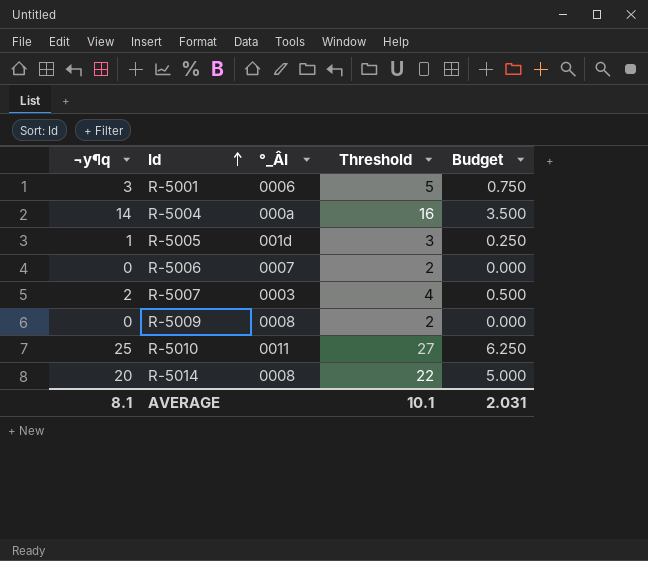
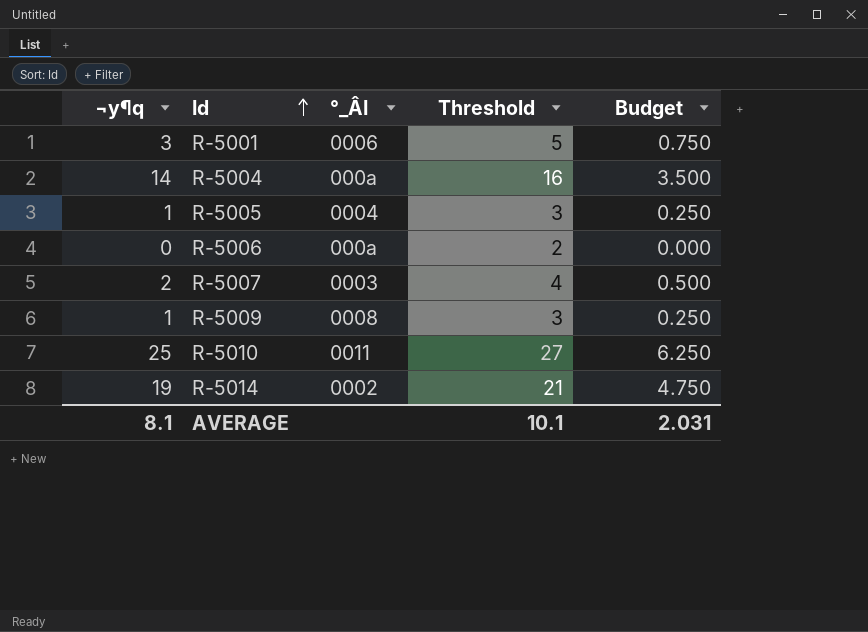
R-5005 | °_ÂI: 001d -> 0004
R-5006 | °_ÂI: 0007 -> 000a
R-5009 | ¬y¶q: 0 -> 1
R-5009 | Threshold: 2 -> 3
R-5009 | Budget: 0.000 -> 0.250
R-5014 | ¬y¶q: 20 -> 19
R-5014 | °_ÂI: 0008 -> 0002
R-5014 | Threshold: 22 -> 21
R-5014 | Budget: 5.000 -> 4.750

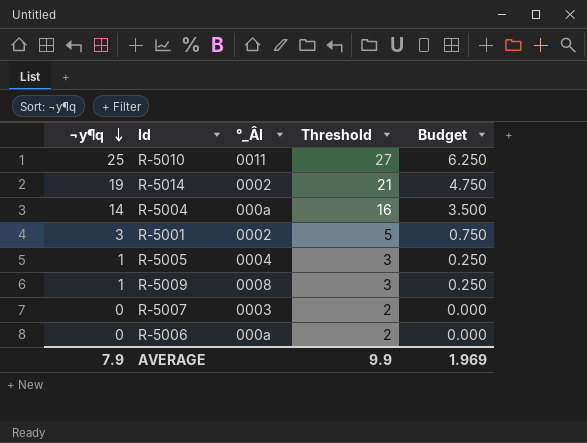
row order: Id ascending -> ¬y¶q descending
R-5001 | °_ÂI: 0006 -> 0002
R-5007 | ¬y¶q: 2 -> 0
R-5007 | Threshold: 4 -> 2
R-5007 | Budget: 0.500 -> 0.000
AVERAGE | ¬y¶q: 8.1 -> 7.9
AVERAGE | Threshold: 10.1 -> 9.9
AVERAGE | Budget: 2.031 -> 1.969

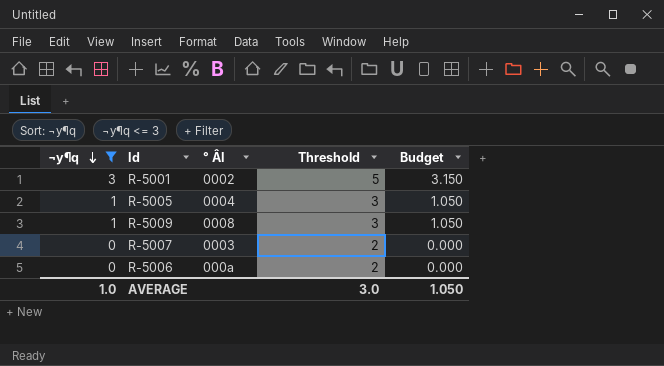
filter: none -> ¬y¶q <= 3
column name: °_ÂI -> ° ÂI
column Budget | formula: [¬y¶q] * 0.25 -> [¬y¶q] * 1.05
AVERAGE | ¬y¶q: 7.9 -> 1.0
AVERAGE | Threshold: 9.9 -> 3.0
AVERAGE | Budget: 1.969 -> 1.050

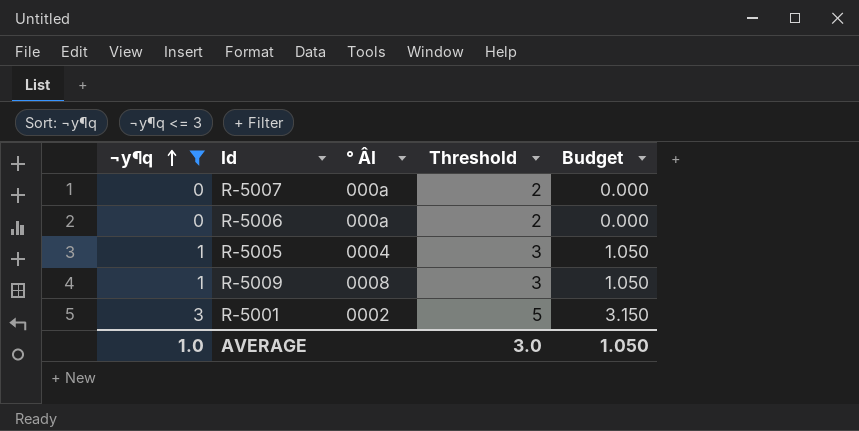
row order: ¬y¶q descending -> ¬y¶q ascending
R-5007 | ° ÂI: 0003 -> 000a

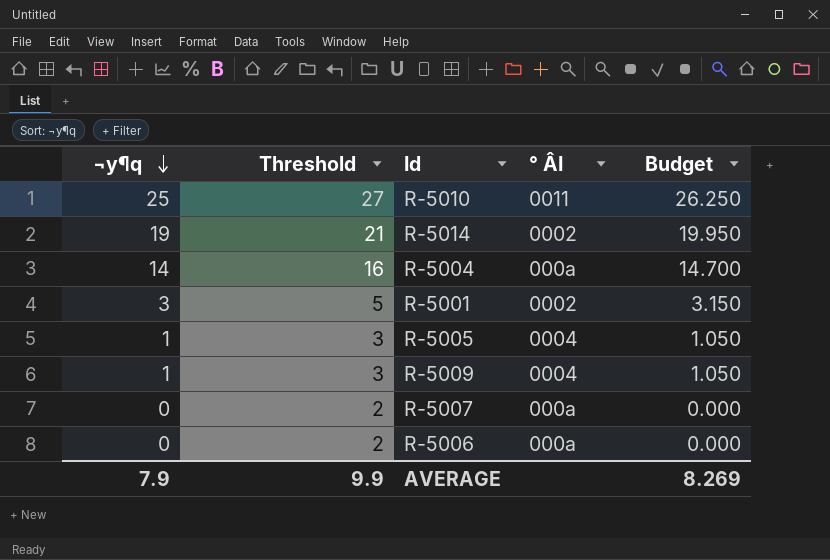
filter: ¬y¶q <= 3 -> none
row order: ¬y¶q ascending -> ¬y¶q descending
column Threshold | position: 4 -> 2
R-5009 | ° ÂI: 0008 -> 0004
AVERAGE | ¬y¶q: 1.0 -> 7.9
AVERAGE | Threshold: 3.0 -> 9.9
AVERAGE | Budget: 1.050 -> 8.269

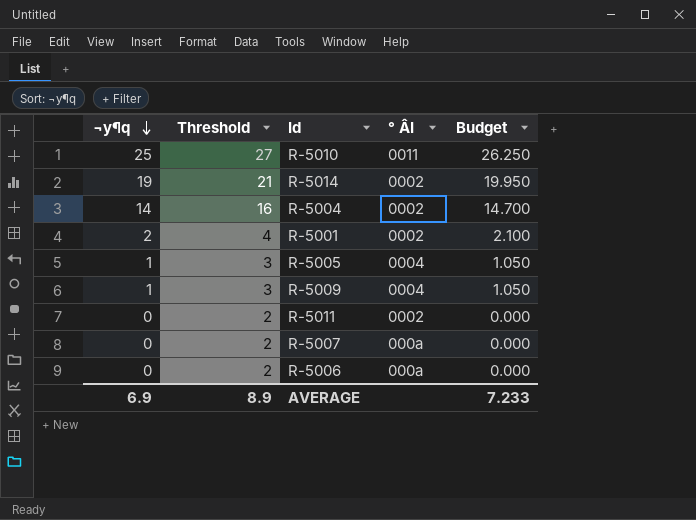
R-5004 | ° ÂI: 000a -> 0002
R-5001 | ¬y¶q: 3 -> 2
R-5001 | Threshold: 5 -> 4
R-5001 | Budget: 3.150 -> 2.100
row R-5011: none -> 0 | 2 | 0002 | 0.000
AVERAGE | ¬y¶q: 7.9 -> 6.9
AVERAGE | Threshold: 9.9 -> 8.9
AVERAGE | Budget: 8.269 -> 7.233

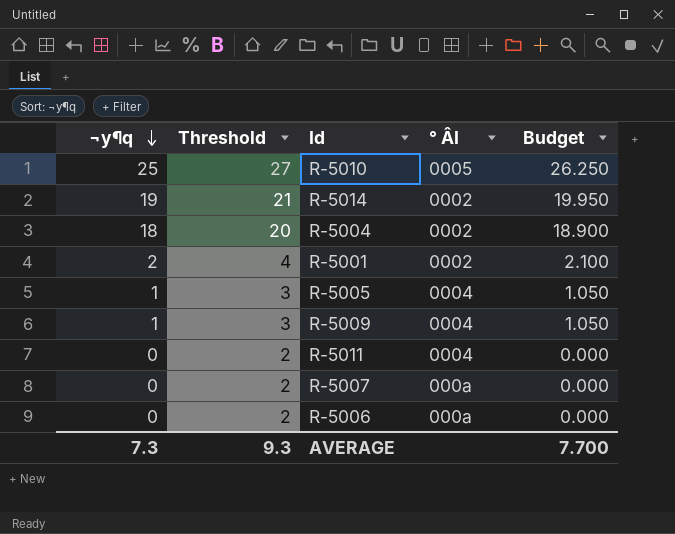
R-5010 | ° ÂI: 0011 -> 0005
R-5004 | ¬y¶q: 14 -> 18
R-5004 | Threshold: 16 -> 20
R-5004 | Budget: 14.700 -> 18.900
R-5011 | ° ÂI: 0002 -> 0004
AVERAGE | ¬y¶q: 6.9 -> 7.3
AVERAGE | Threshold: 8.9 -> 9.3
AVERAGE | Budget: 7.233 -> 7.700

